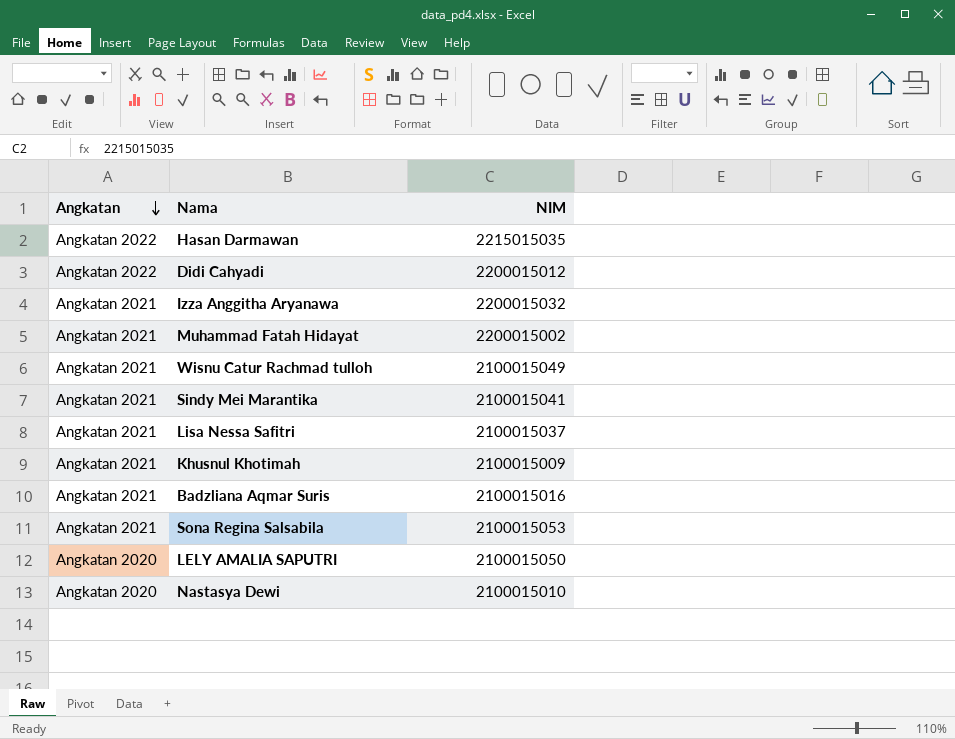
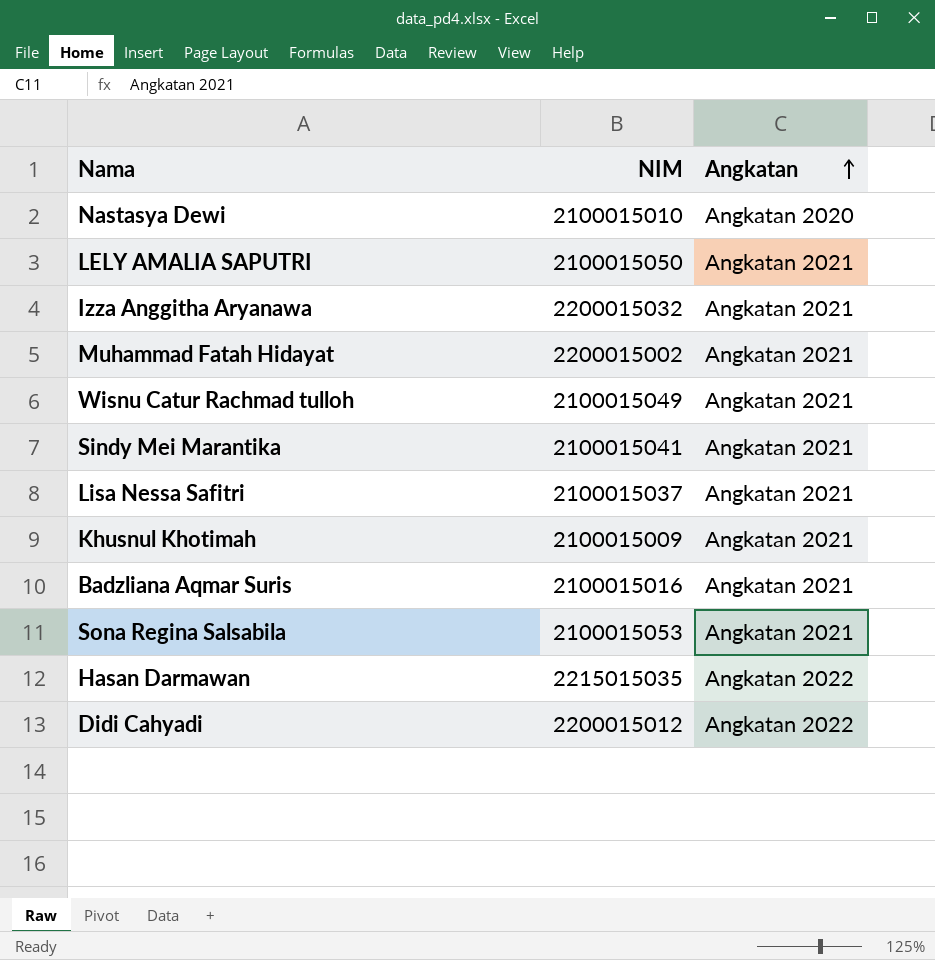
row order: Angkatan descending -> Angkatan ascending
column Angkatan | position: 1 -> 3
LELY AMALIA SAPUTRI | Angkatan: Angkatan 2020 -> Angkatan 2021

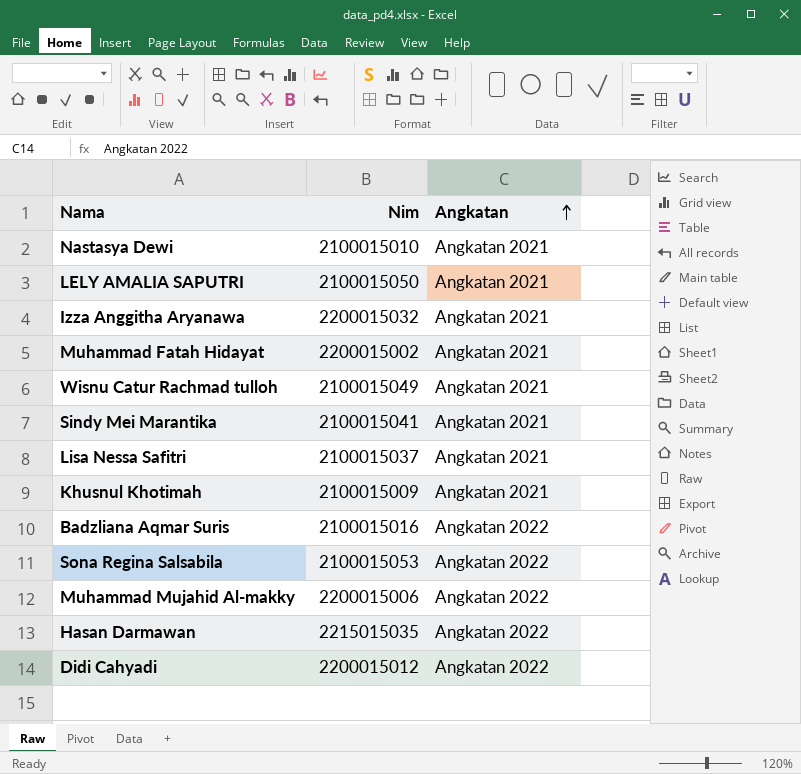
column name: NIM -> Nim
Nastasya Dewi | Angkatan: Angkatan 2020 -> Angkatan 2021
Badzliana Aqmar Suris | Angkatan: Angkatan 2021 -> Angkatan 2022
Sona Regina Salsabila | Angkatan: Angkatan 2021 -> Angkatan 2022
row Muhammad Mujahid Al-makky: none -> 2200015006 | Angkatan 2022

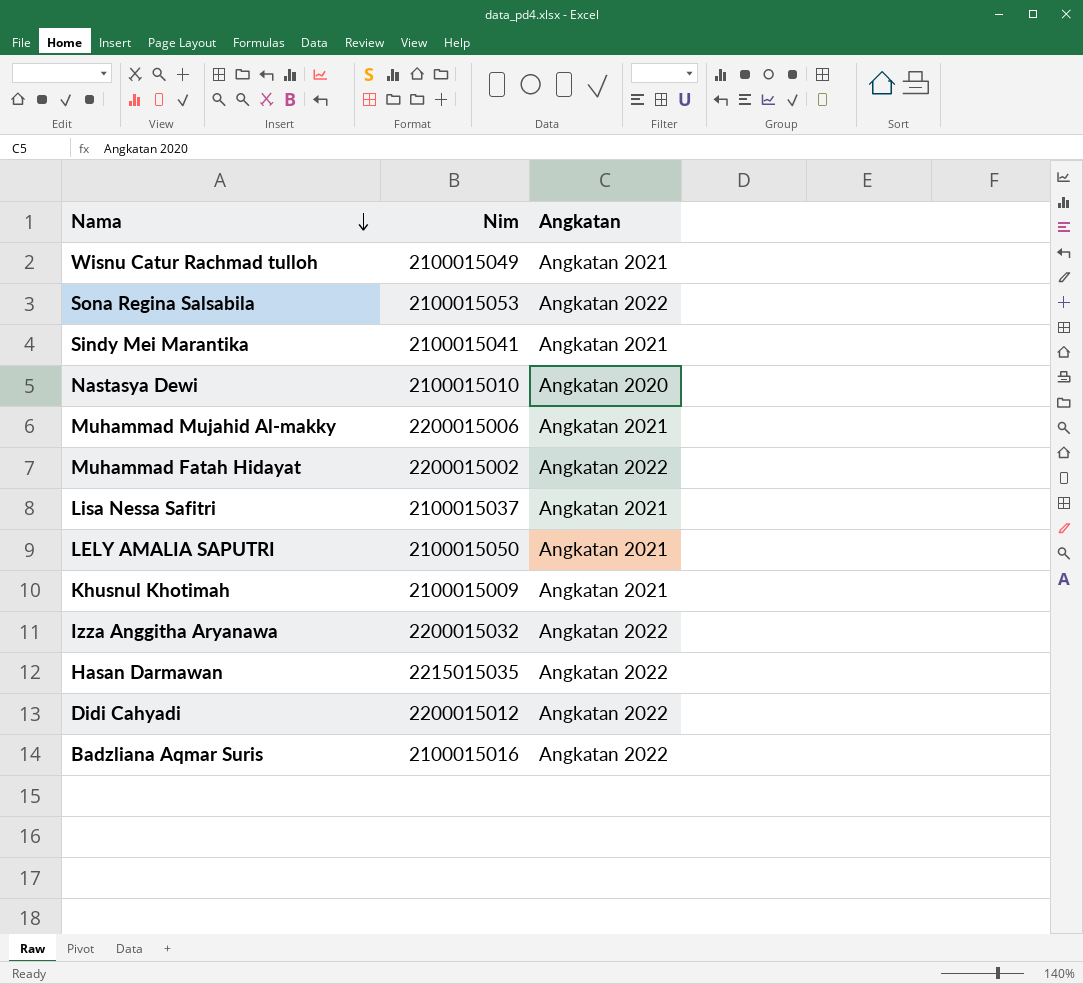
row order: Angkatan ascending -> Nama descending
Nastasya Dewi | Angkatan: Angkatan 2021 -> Angkatan 2020
Muhammad Mujahid Al-makky | Angkatan: Angkatan 2022 -> Angkatan 2021
Muhammad Fatah Hidayat | Angkatan: Angkatan 2021 -> Angkatan 2022
Izza Anggitha Aryanawa | Angkatan: Angkatan 2021 -> Angkatan 2022

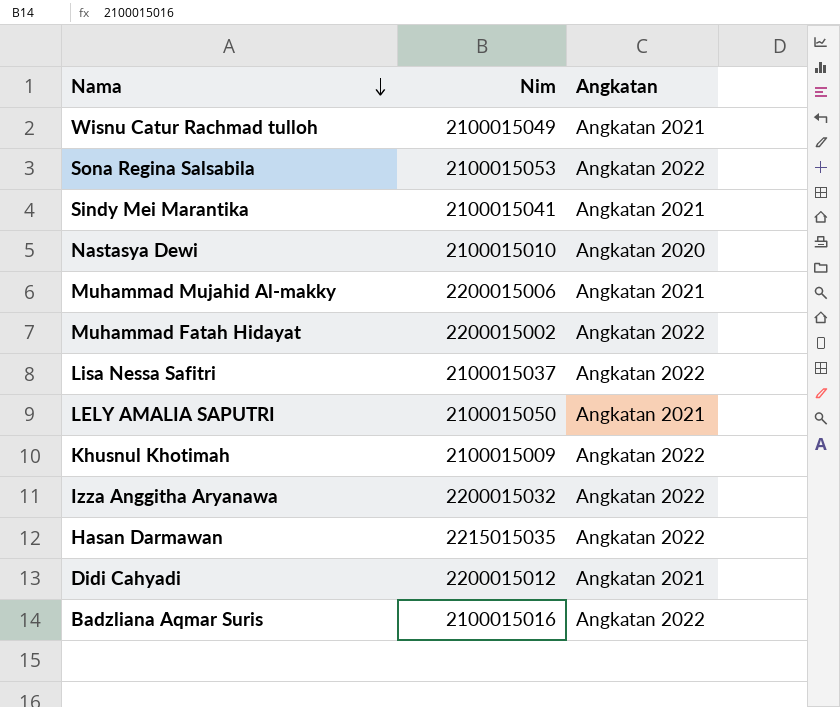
Lisa Nessa Safitri | Angkatan: Angkatan 2021 -> Angkatan 2022
Khusnul Khotimah | Angkatan: Angkatan 2021 -> Angkatan 2022
Didi Cahyadi | Angkatan: Angkatan 2022 -> Angkatan 2021

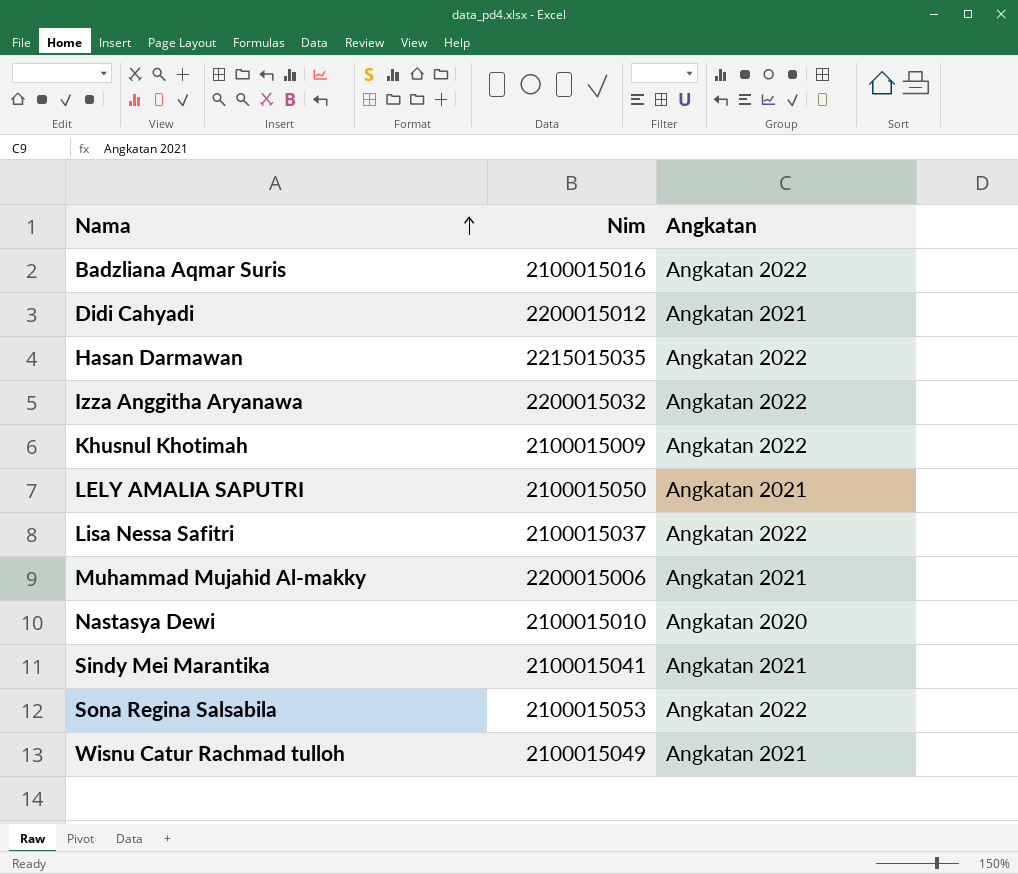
row order: Nama descending -> Nama ascending
row Muhammad Fatah Hidayat: 2200015002 | Angkatan 2022 -> none

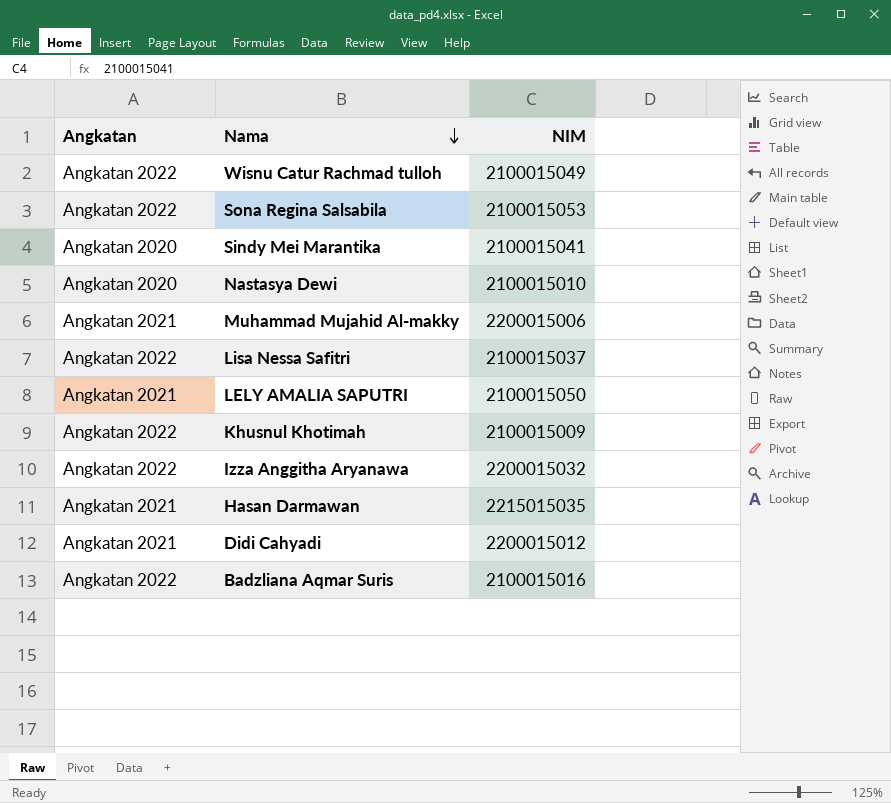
row order: Nama ascending -> Nama descending
column Angkatan | position: 3 -> 1
column name: Nim -> NIM
Wisnu Catur Rachmad tulloh | Angkatan: Angkatan 2021 -> Angkatan 2022
Sindy Mei Marantika | Angkatan: Angkatan 2021 -> Angkatan 2020
Hasan Darmawan | Angkatan: Angkatan 2022 -> Angkatan 2021

